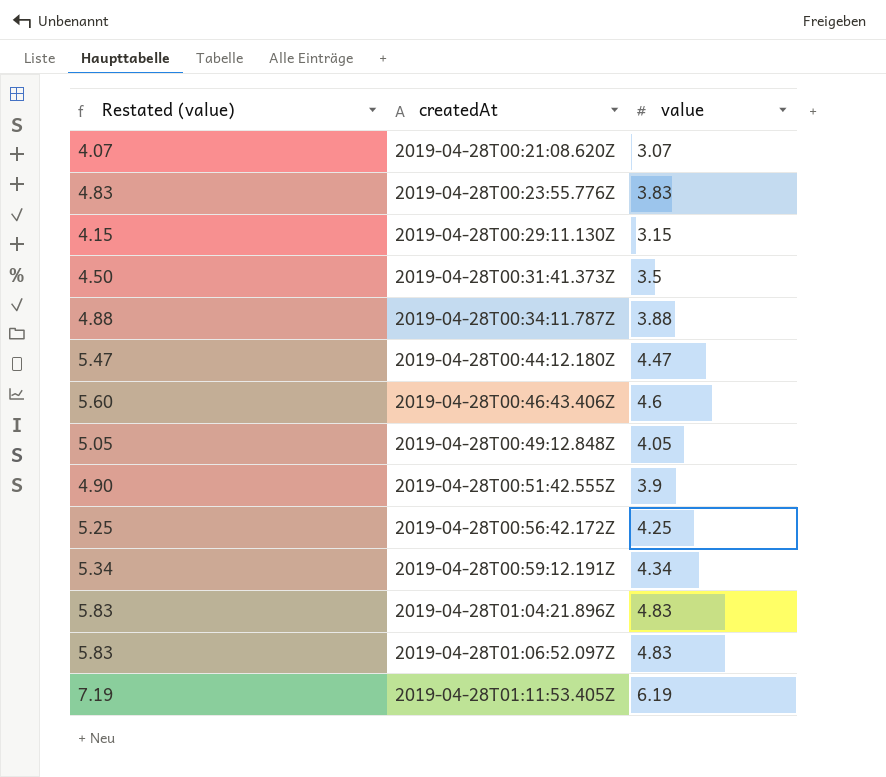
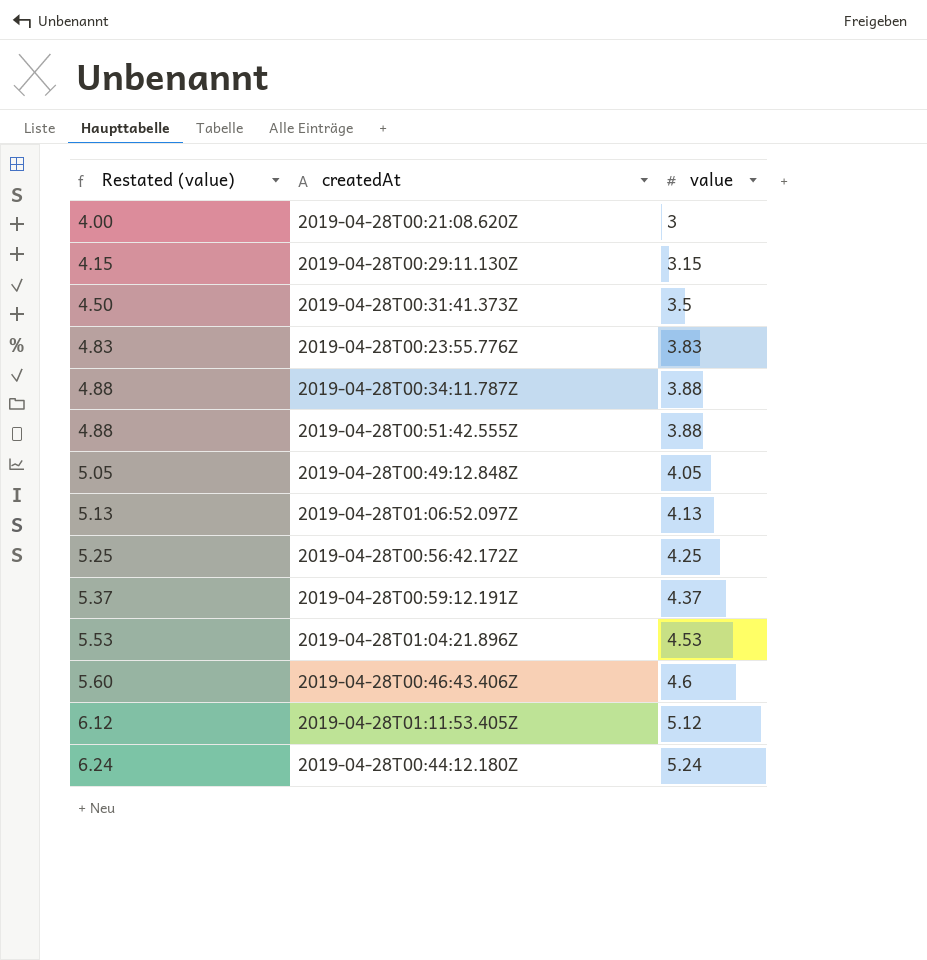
row order: createdAt ascending -> Restated (value) ascending
2019-04-28T00:21:08.620Z | Restated (value): 4.07 -> 4.00
2019-04-28T00:21:08.620Z | value: 3.07 -> 3
2019-04-28T00:51:42.555Z | Restated (value): 4.90 -> 4.88
2019-04-28T00:51:42.555Z | value: 3.9 -> 3.88
2019-04-28T01:06:52.097Z | Restated (value): 5.83 -> 5.13
2019-04-28T01:06:52.097Z | value: 4.83 -> 4.13
2019-04-28T00:59:12.191Z | Restated (value): 5.34 -> 5.37
2019-04-28T00:59:12.191Z | value: 4.34 -> 4.37
2019-04-28T01:04:21.896Z | Restated (value): 5.83 -> 5.53
2019-04-28T01:04:21.896Z | value: 4.83 -> 4.53
2019-04-28T01:11:53.405Z | Restated (value): 7.19 -> 6.12
2019-04-28T01:11:53.405Z | value: 6.19 -> 5.12
2019-04-28T00:44:12.180Z | Restated (value): 5.47 -> 6.24
2019-04-28T00:44:12.180Z | value: 4.47 -> 5.24

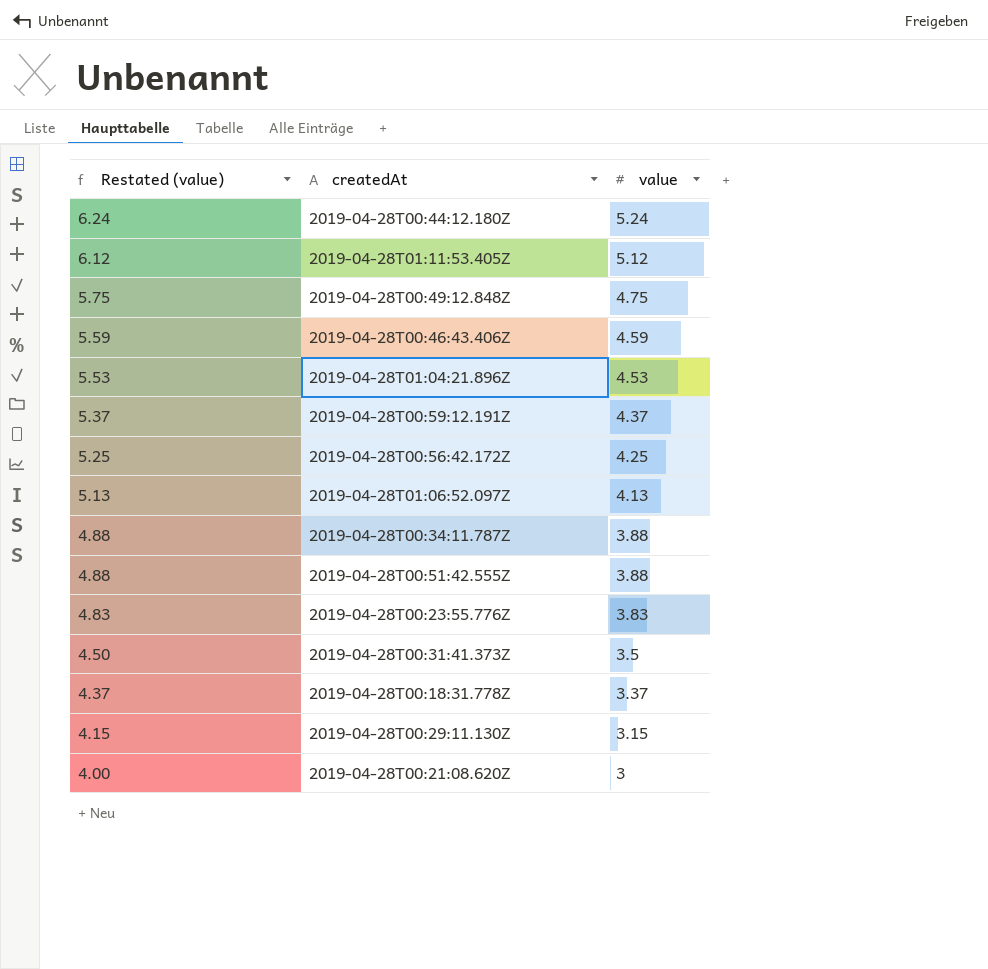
row order: Restated (value) ascending -> Restated (value) descending
2019-04-28T00:49:12.848Z | Restated (value): 5.05 -> 5.75
2019-04-28T00:49:12.848Z | value: 4.05 -> 4.75
2019-04-28T00:46:43.406Z | Restated (value): 5.60 -> 5.59
2019-04-28T00:46:43.406Z | value: 4.6 -> 4.59
row 2019-04-28T00:18:31.778Z: none -> 4.37 | 3.37

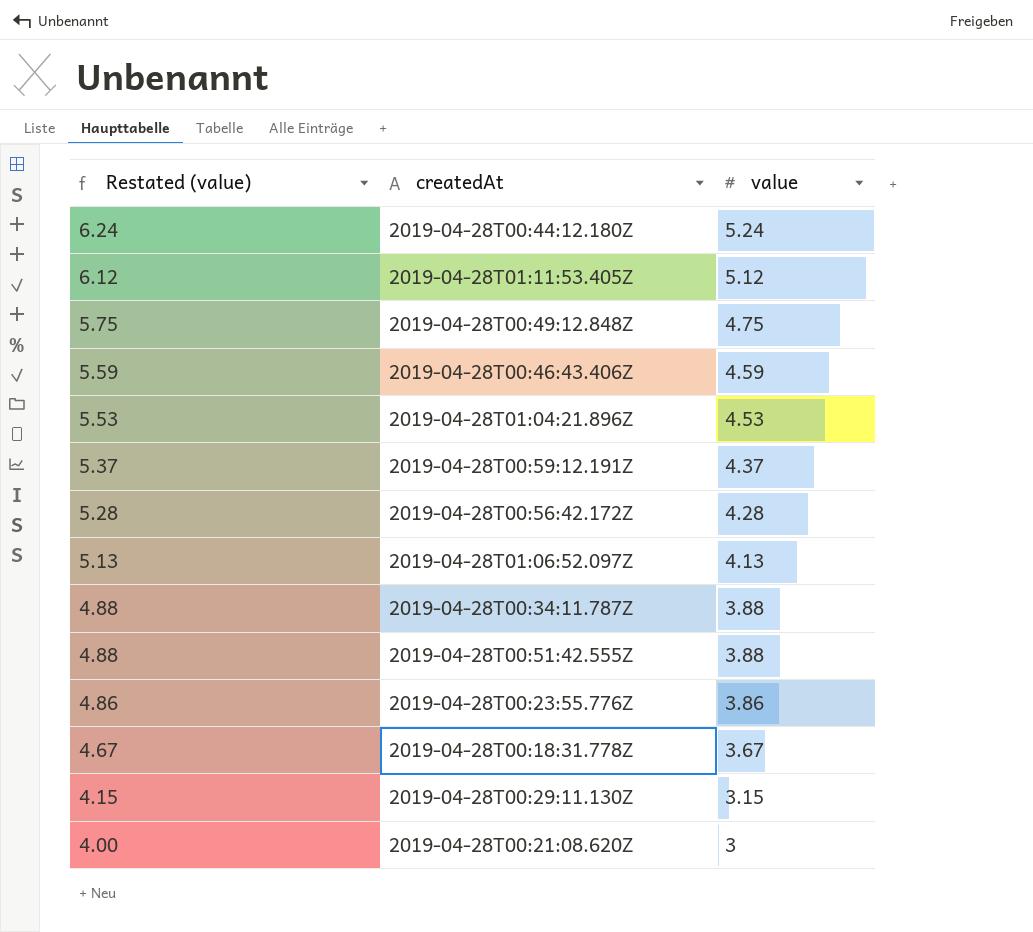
row 2019-04-28T00:31:41.373Z: 4.50 | 3.5 -> none
2019-04-28T00:56:42.172Z | Restated (value): 5.25 -> 5.28
2019-04-28T00:56:42.172Z | value: 4.25 -> 4.28
2019-04-28T00:23:55.776Z | Restated (value): 4.83 -> 4.86
2019-04-28T00:23:55.776Z | value: 3.83 -> 3.86
2019-04-28T00:18:31.778Z | Restated (value): 4.37 -> 4.67
2019-04-28T00:18:31.778Z | value: 3.37 -> 3.67

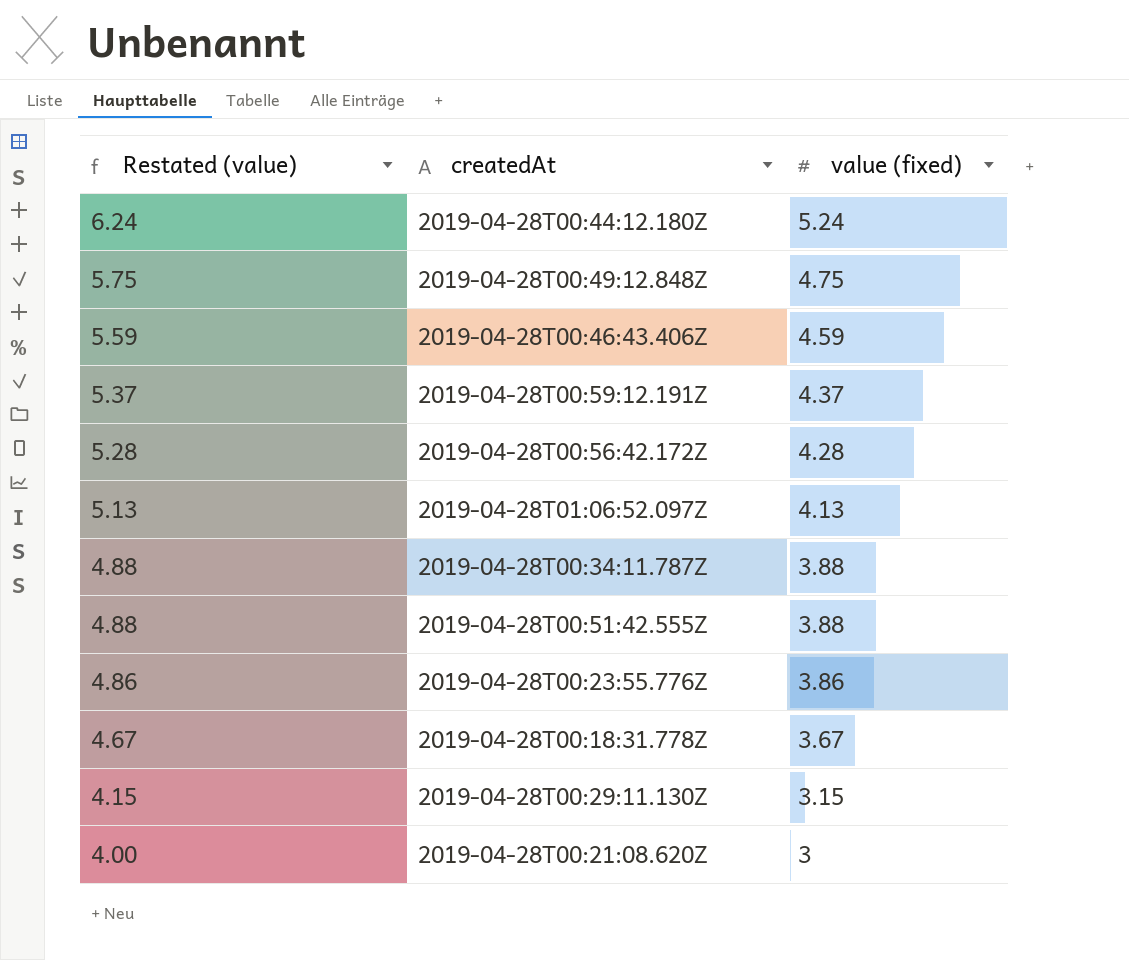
column name: value -> value (fixed)
row 2019-04-28T01:11:53.405Z: 6.12 | 5.12 -> none
row 2019-04-28T01:04:21.896Z: 5.53 | 4.53 -> none

